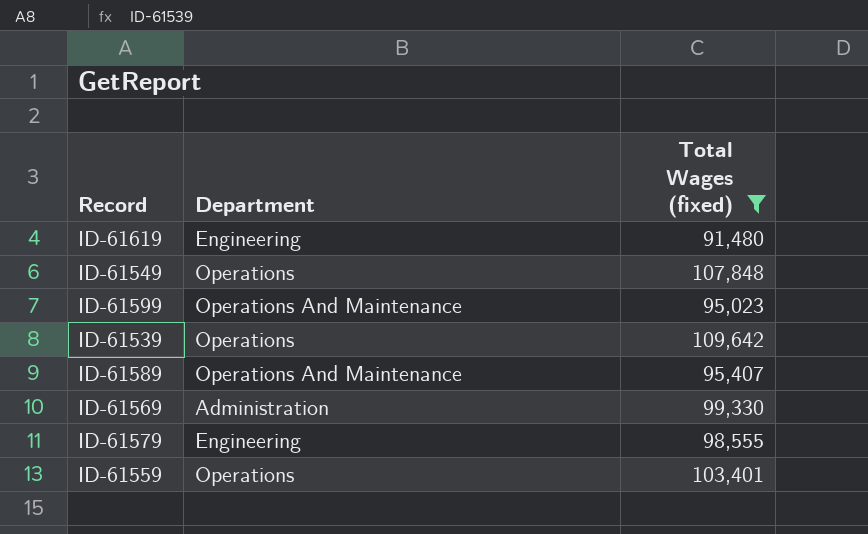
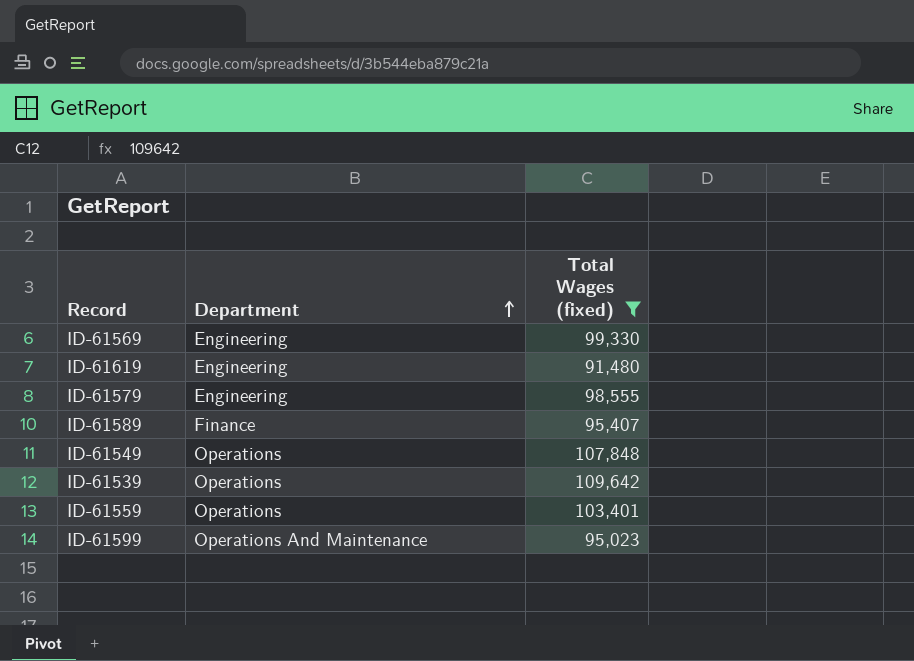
row order: none -> Department ascending
ID-61569 | Department: Administration -> Engineering
ID-61589 | Department: Operations And Maintenance -> Finance

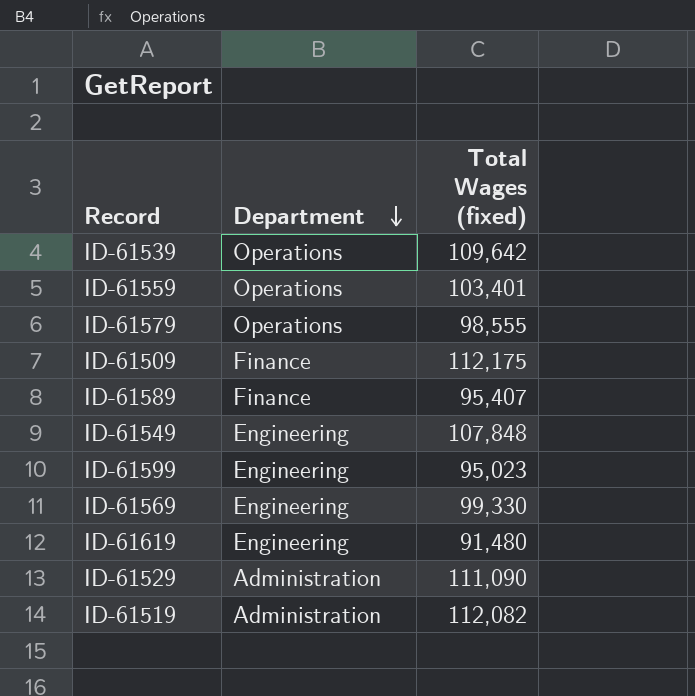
filter: Total Wages (fixed) <= 109,642 -> none
row order: Department ascending -> Department descending
ID-61579 | Department: Engineering -> Operations
ID-61549 | Department: Operations -> Engineering
ID-61599 | Department: Operations And Maintenance -> Engineering

